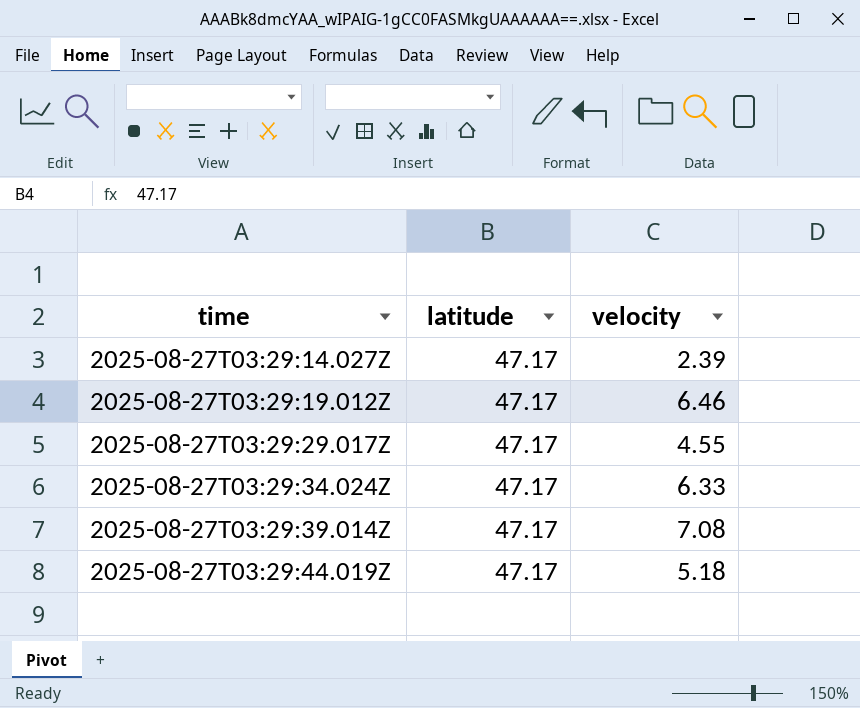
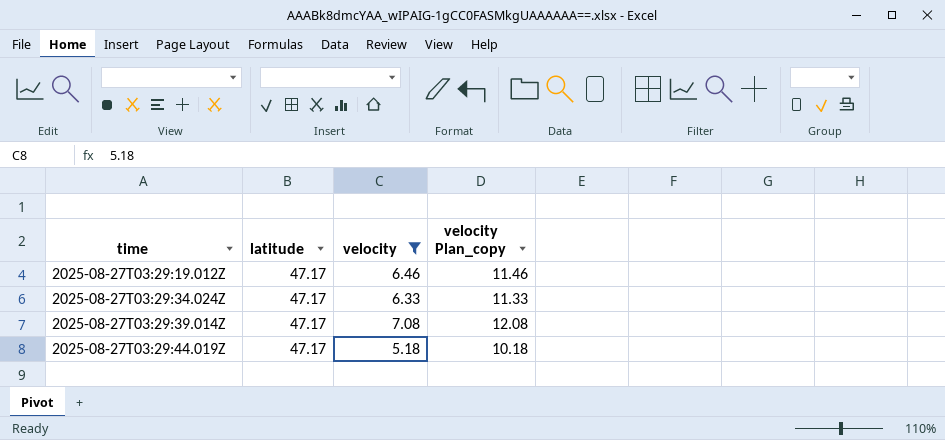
filter: none -> velocity >= 5.18
column velocity Plan_copy | formula: none -> [velocity] + 5

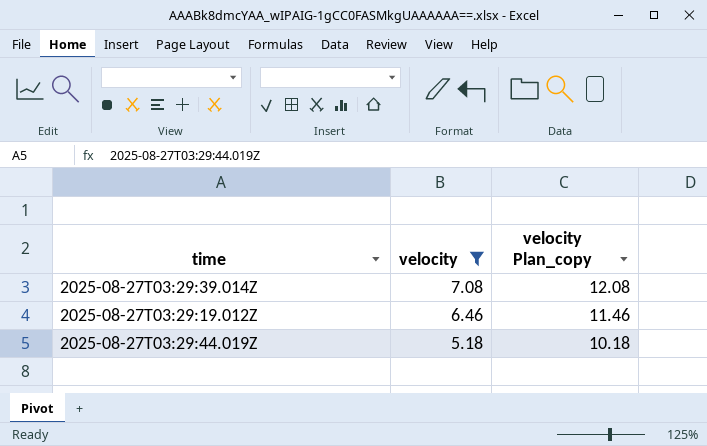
row order: time ascending -> velocity descending
column latitude | position: 2 -> none
row 2025-08-27T03:29:34.024Z: 47.17 | 6.33 | 11.33 -> none

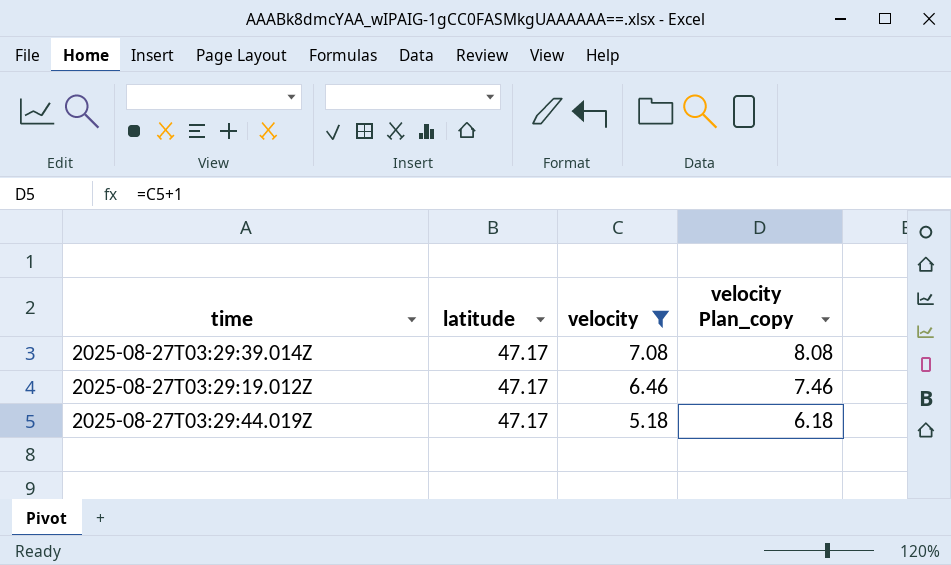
column latitude | position: none -> 2
column velocity Plan_copy | formula: [velocity] + 5 -> [velocity] + 1

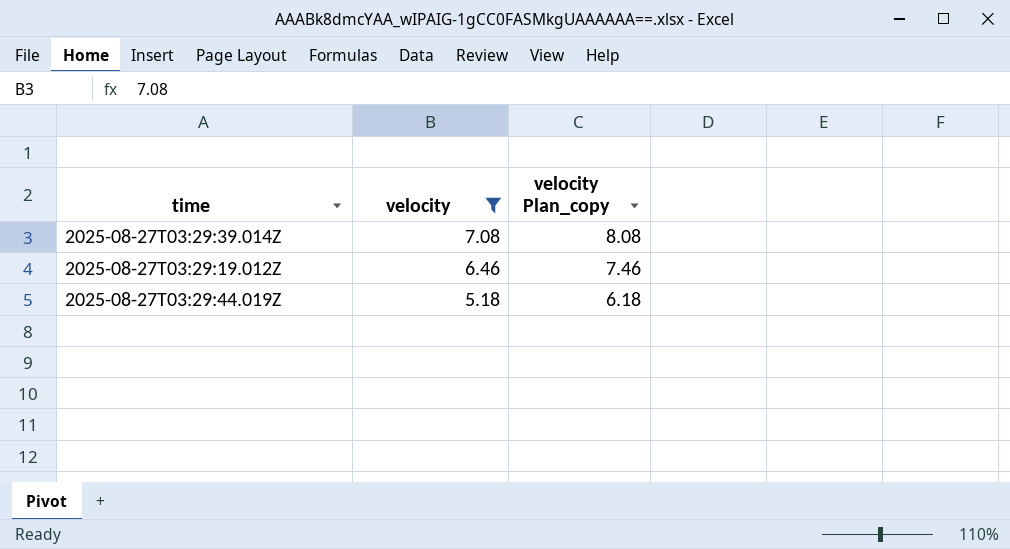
column latitude | position: 2 -> none

